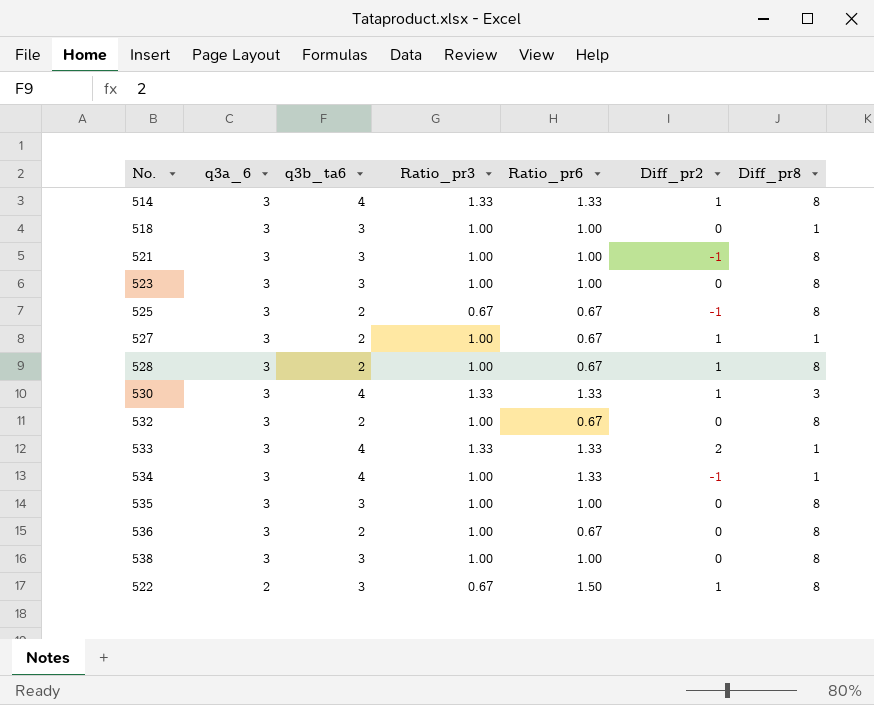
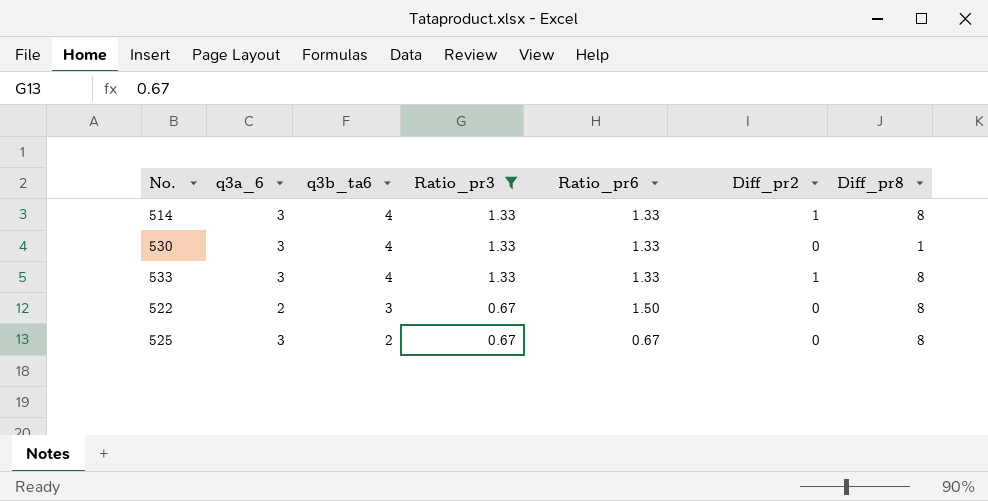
filter: none -> Ratio_pr3 != 1.00
row order: q3a_6 descending -> q3b_ta6 descending
530 | Diff_pr2: 1 -> 0
530 | Diff_pr8: 3 -> 1
533 | Diff_pr2: 2 -> 1
533 | Diff_pr8: 1 -> 8
522 | Diff_pr2: 1 -> 0
525 | Diff_pr2: -1 -> 0

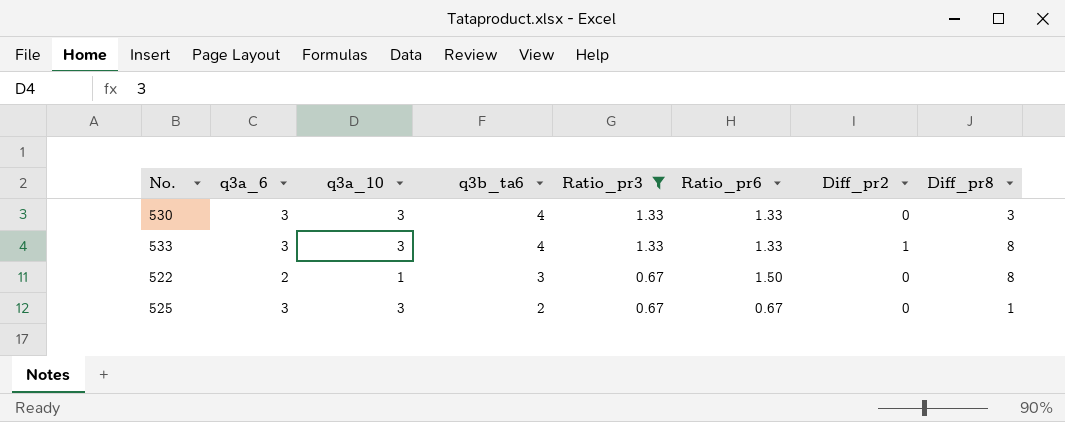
column q3a_10 | position: none -> 3
row 514: 3 | 4 | 1.33 | 1.33 | 1 | 8 -> none
530 | Diff_pr8: 1 -> 3
525 | Diff_pr8: 8 -> 1

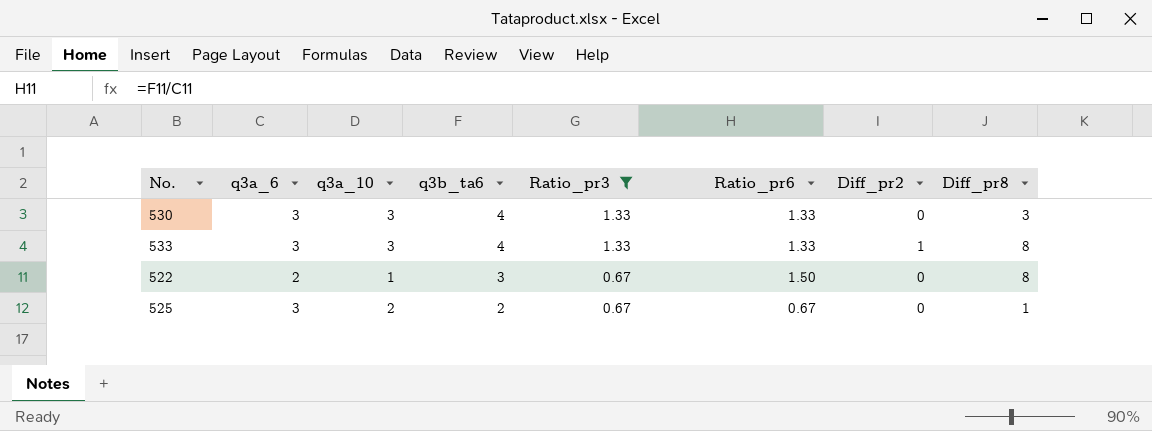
525 | q3a_10: 3 -> 2

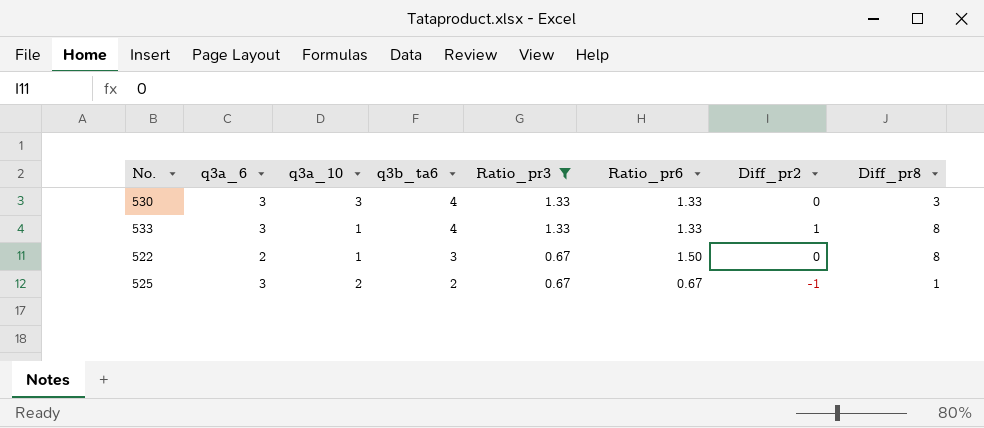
533 | q3a_10: 3 -> 1
525 | Diff_pr2: 0 -> -1

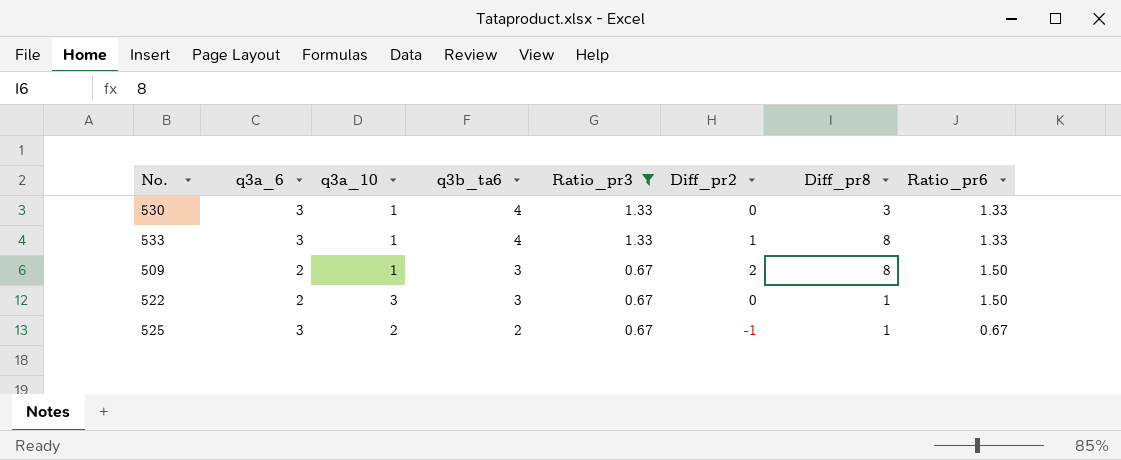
column Ratio_pr6 | position: 6 -> 8
530 | q3a_10: 3 -> 1
row 509: none -> 2 | 1 | 3 | 0.67 | 2 | 8 | 1.50
522 | q3a_10: 1 -> 3
522 | Diff_pr8: 8 -> 1

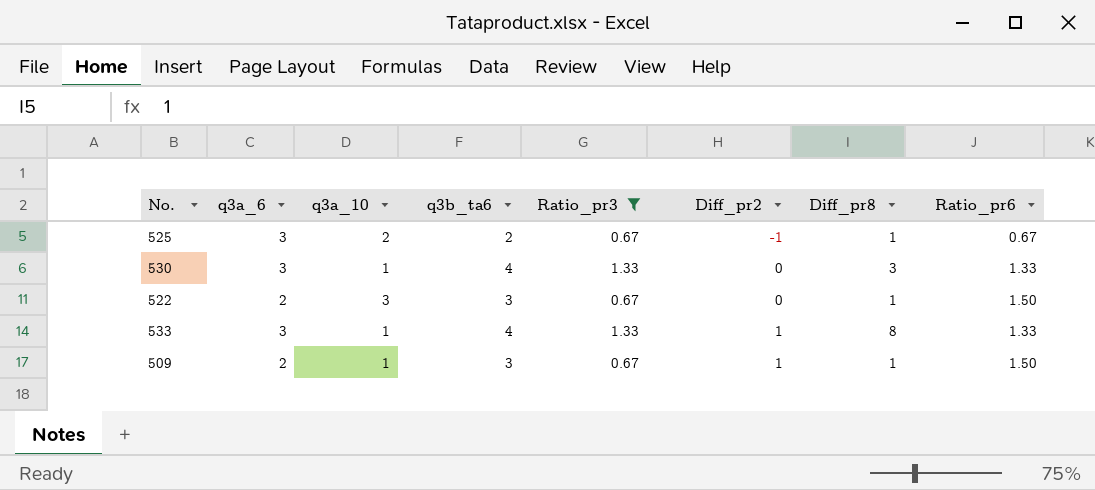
row order: q3b_ta6 descending -> Diff_pr2 ascending
509 | Diff_pr2: 2 -> 1
509 | Diff_pr8: 8 -> 1

